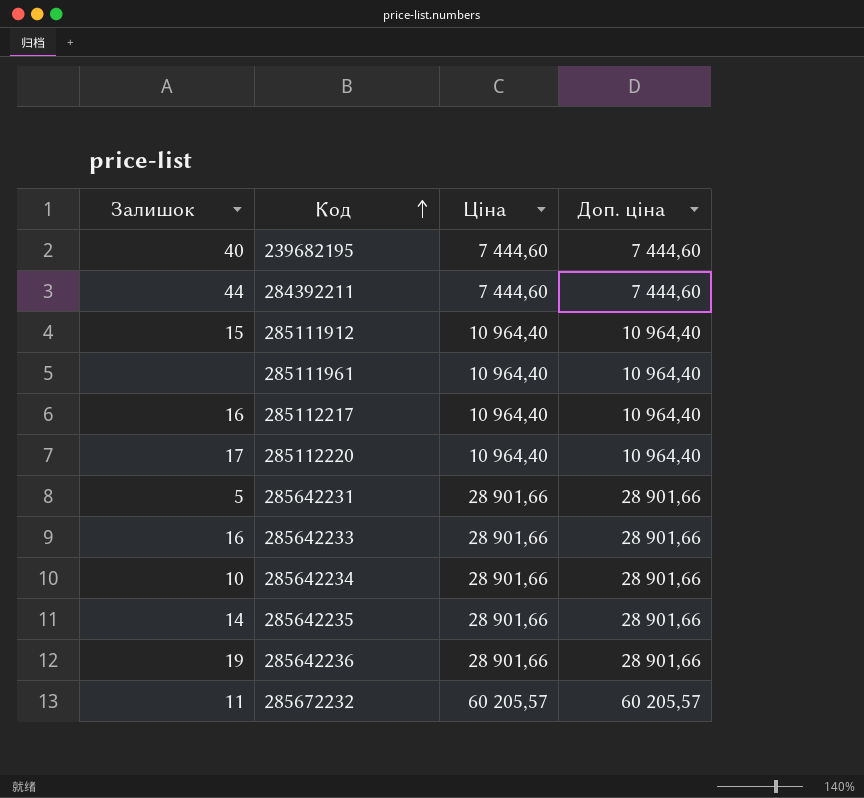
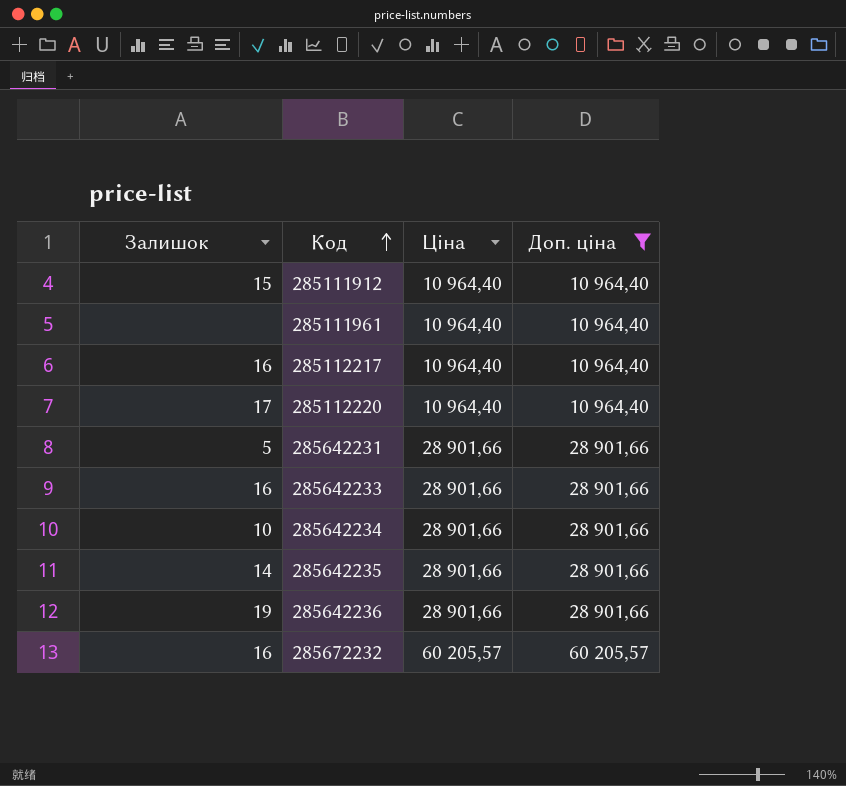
filter: none -> Доп. ціна != 7 444,60
285672232 | Залишок: 11 -> 16

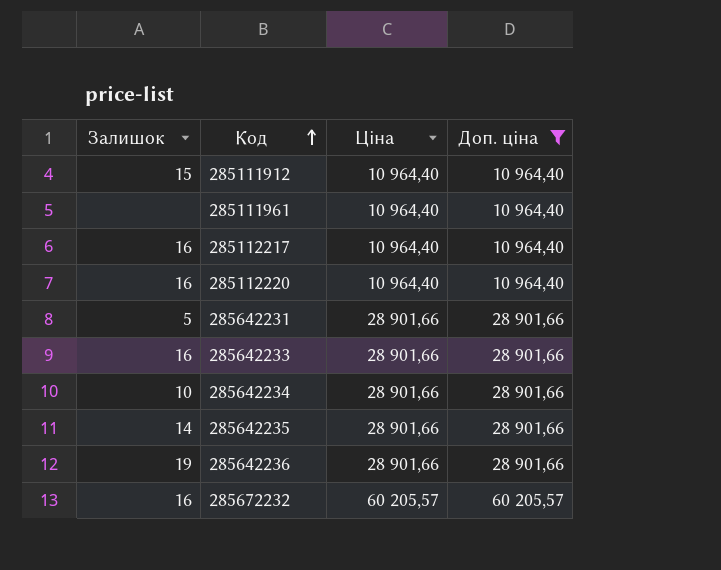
285112220 | Залишок: 17 -> 16

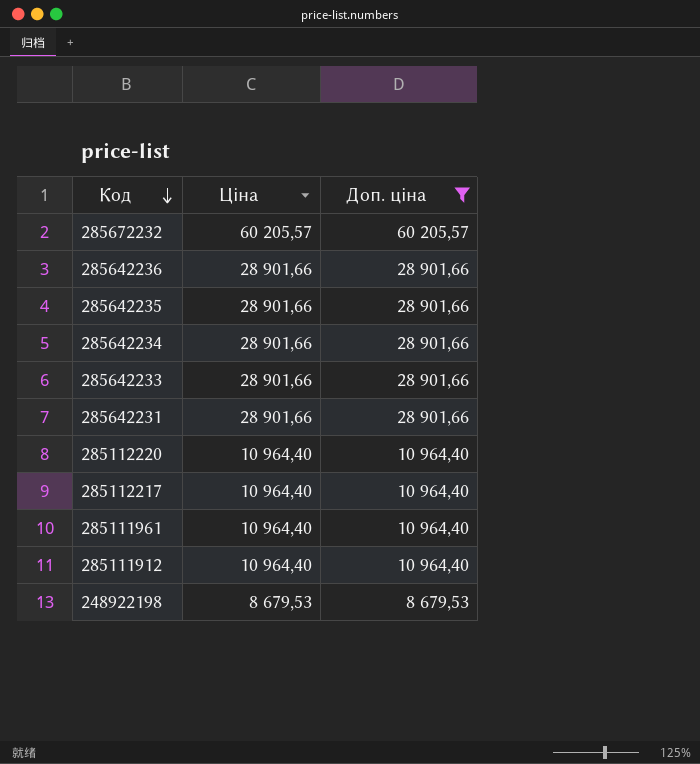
row order: Код ascending -> Код descending
column Залишок | position: 1 -> none
row 248922198: none -> 8 679,53 | 8 679,53

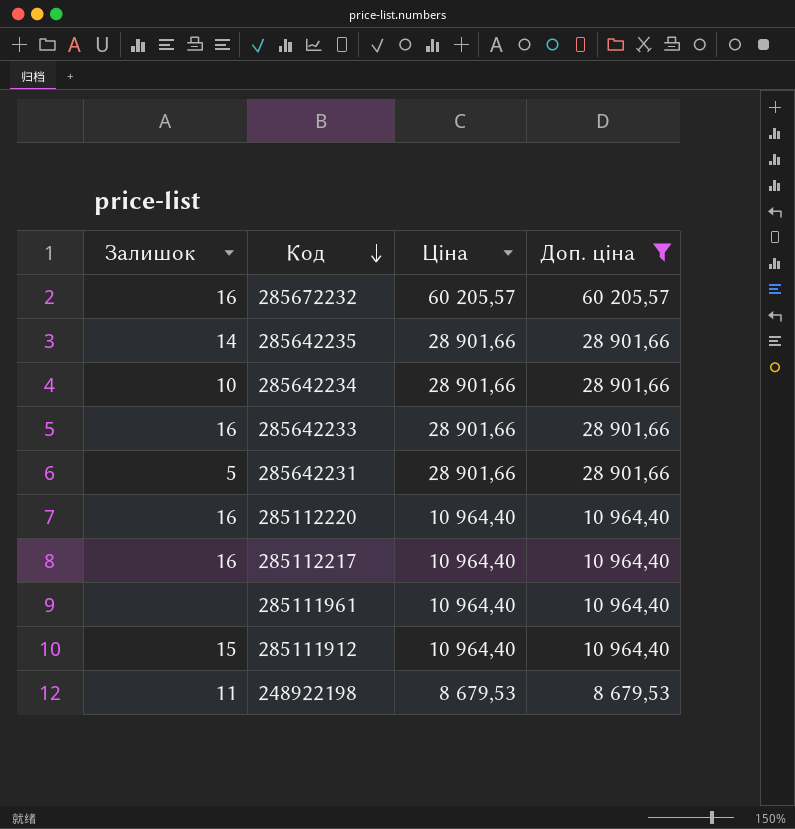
column Залишок | position: none -> 1
row 285642236: 28 901,66 | 28 901,66 -> none

